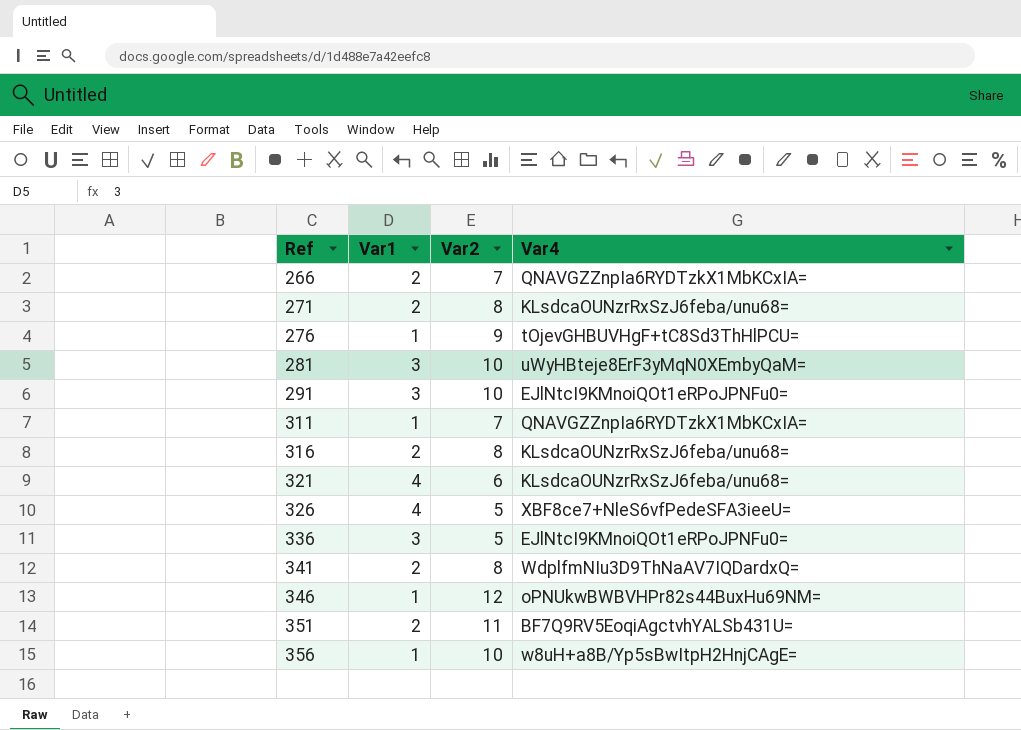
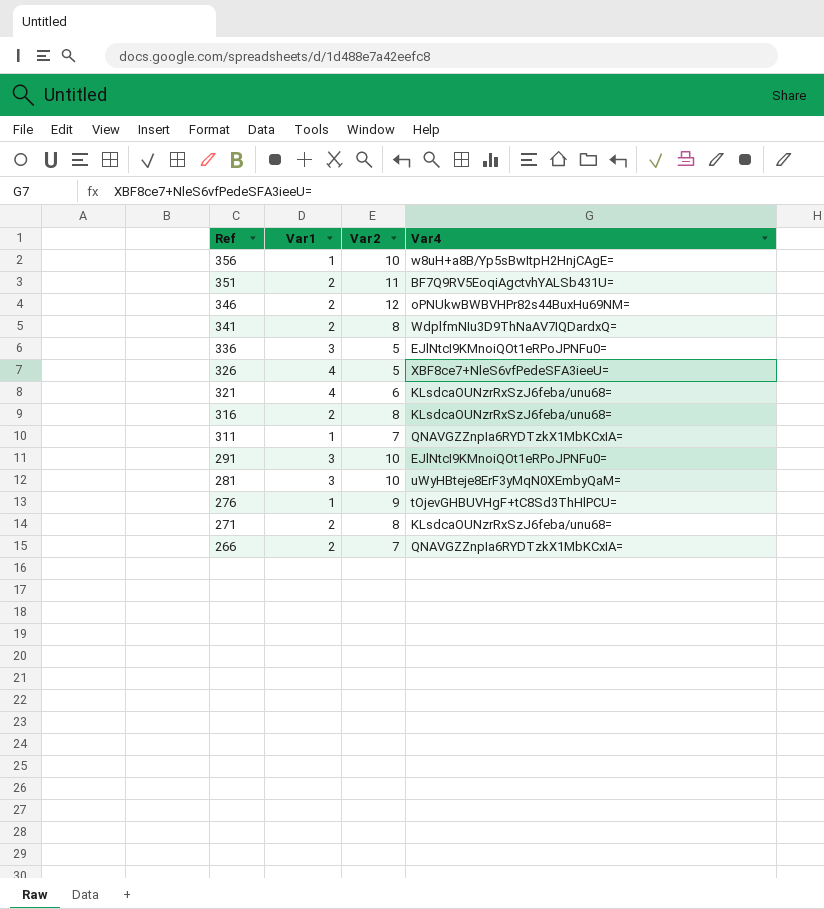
row order: Ref ascending -> Ref descending
346 | Var1: 1 -> 2

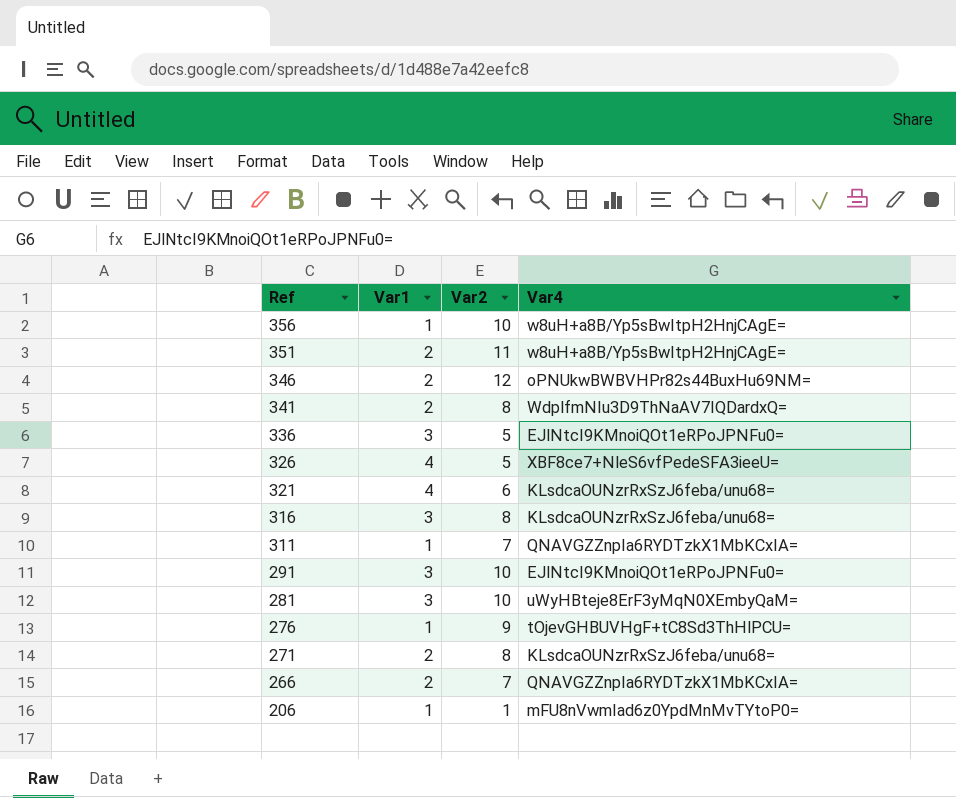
351 | Var4: BF7Q9RV5EoqiAgctvhYALSb431U= -> w8uH+a8B/Yp5sBwItpH2HnjCAgE=
316 | Var1: 2 -> 3
row 206: none -> 1 | 1 | mFU8nVwmIad6z0YpdMnMvTYtoP0=

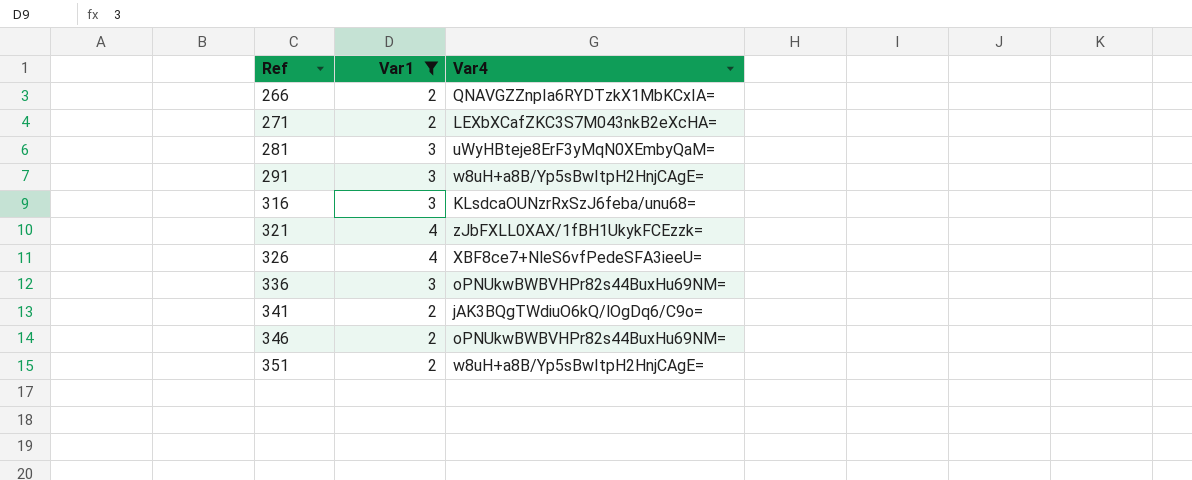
filter: none -> Var1 != 1
row order: Ref descending -> Ref ascending
column Var2 | position: 3 -> none
271 | Var4: KLsdcaOUNzrRxSzJ6feba/unu68= -> LEXbXCafZKC3S7M043nkB2eXcHA=
291 | Var4: EJlNtcI9KMnoiQOt1eRPoJPNFu0= -> w8uH+a8B/Yp5sBwItpH2HnjCAgE=
321 | Var4: KLsdcaOUNzrRxSzJ6feba/unu68= -> zJbFXLL0XAX/1fBH1UkykFCEzzk=
336 | Var4: EJlNtcI9KMnoiQOt1eRPoJPNFu0= -> oPNUkwBWBVHPr82s44BuxHu69NM=
341 | Var4: WdplfmNIu3D9ThNaAV7IQDardxQ= -> jAK3BQgTWdiuO6kQ/lOgDq6/C9o=

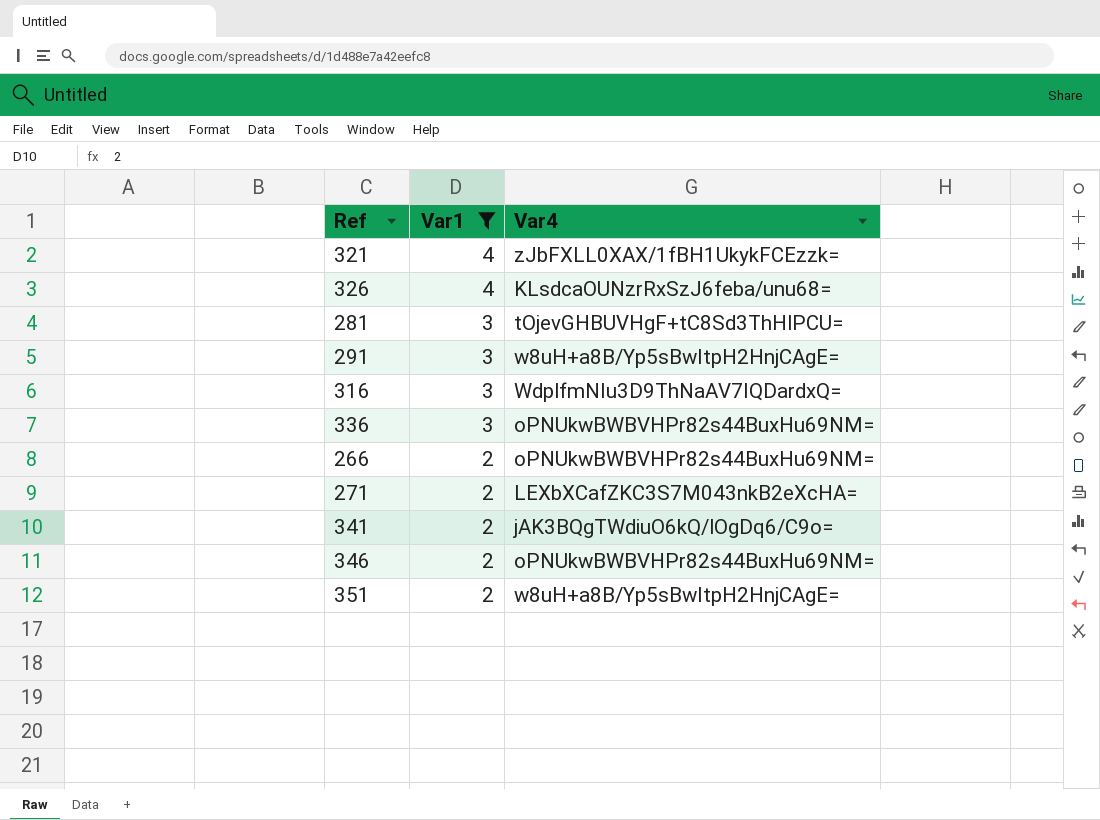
row order: Ref ascending -> Var1 descending
326 | Var4: XBF8ce7+NleS6vfPedeSFA3ieeU= -> KLsdcaOUNzrRxSzJ6feba/unu68=
281 | Var4: uWyHBteje8ErF3yMqN0XEmbyQaM= -> tOjevGHBUVHgF+tC8Sd3ThHlPCU=
316 | Var4: KLsdcaOUNzrRxSzJ6feba/unu68= -> WdplfmNIu3D9ThNaAV7IQDardxQ=
266 | Var4: QNAVGZZnpIa6RYDTzkX1MbKCxIA= -> oPNUkwBWBVHPr82s44BuxHu69NM=

